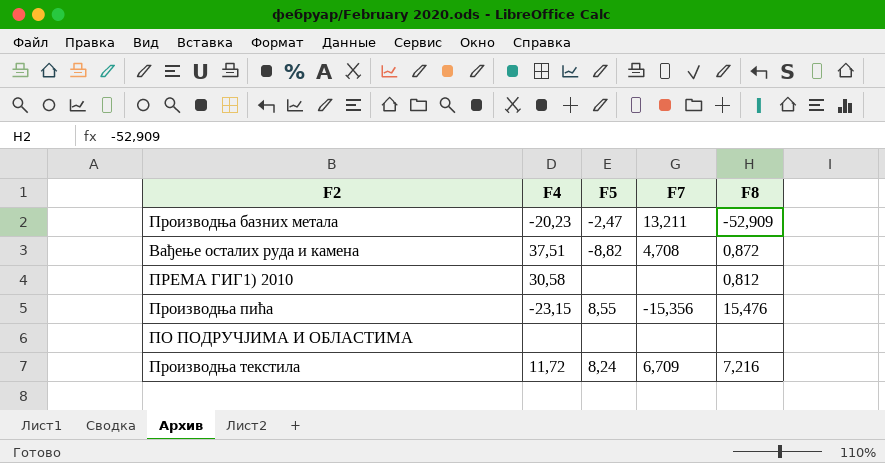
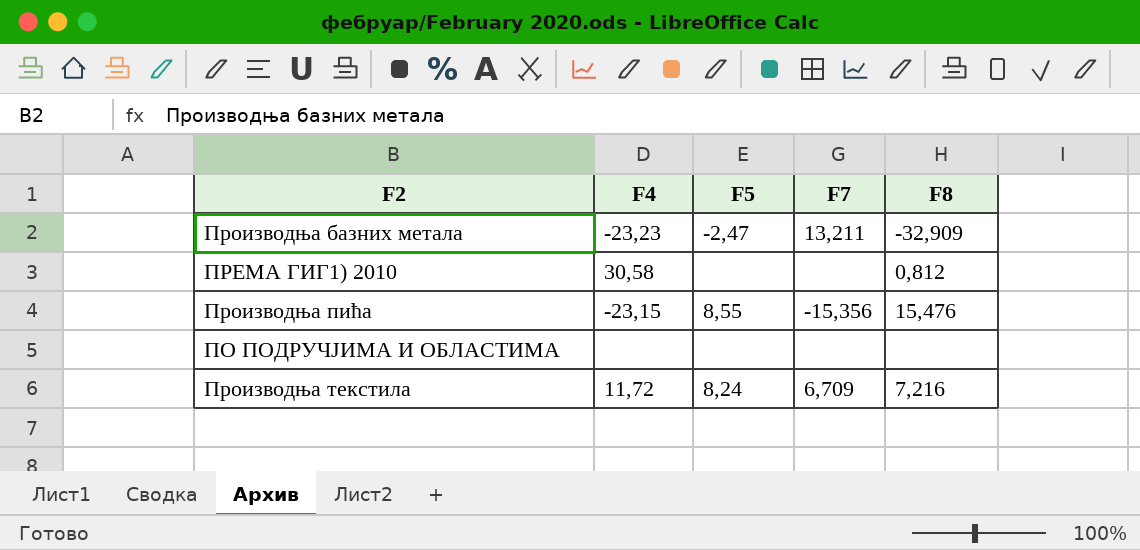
row Вађење осталих руда и камена: 37,51 | -8,82 | 4,708 | 0,872 -> none
Производња базних метала | F4: -20,23 -> -23,23
Производња базних метала | F8: -52,909 -> -32,909

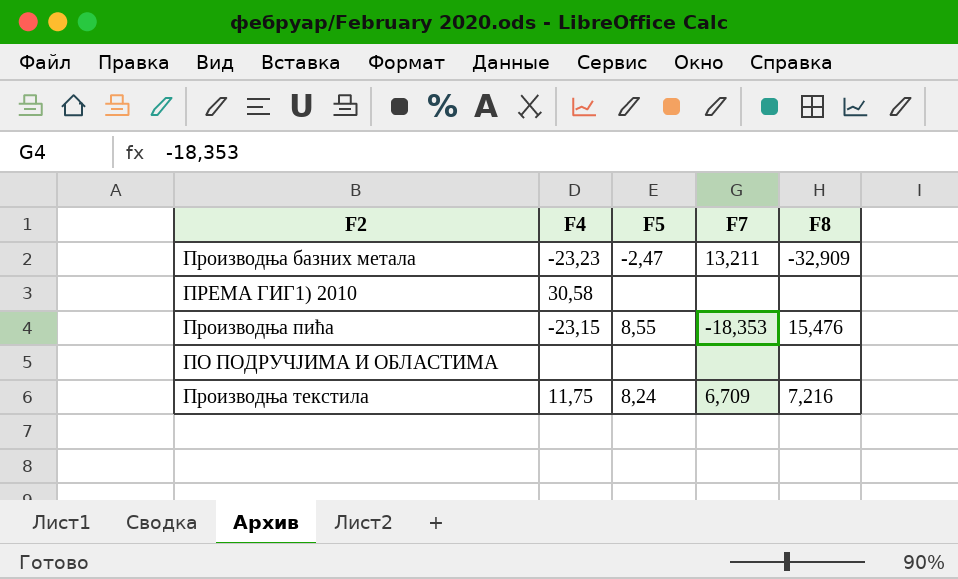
ПРЕМА ГИГ1) 2010 | F8: 0,812 -> none
Производња пића | F7: -15,356 -> -18,353
Производња текстила | F4: 11,72 -> 11,75

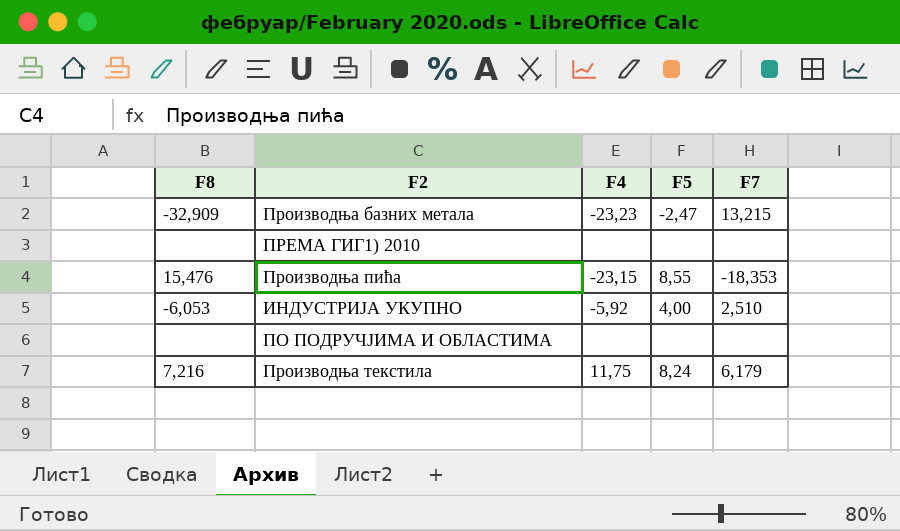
column F8 | position: 5 -> 1
Производња базних метала | F7: 13,211 -> 13,215
ПРЕМА ГИГ1) 2010 | F4: 30,58 -> none
row ИНДУСТРИЈА УКУПНО: none -> -6,053 | -5,92 | 4,00 | 2,510
Производња текстила | F7: 6,709 -> 6,179

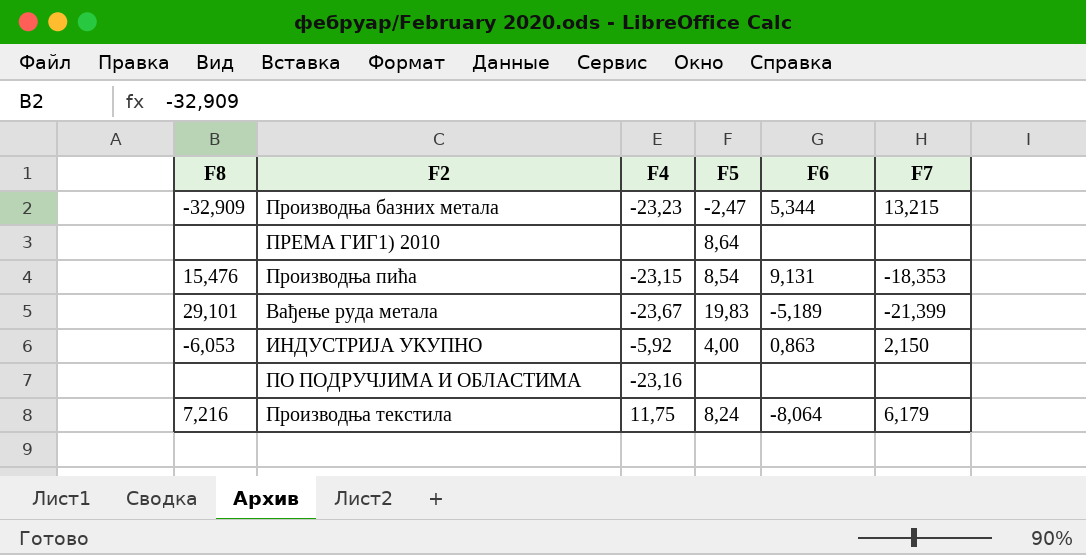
column F6 | position: none -> 5
ПРЕМА ГИГ1) 2010 | F5: none -> 8,64
Производња пића | F5: 8,55 -> 8,54
row Вађење руда метала: none -> 29,101 | -23,67 | 19,83 | -5,189 | -21,399
ИНДУСТРИЈА УКУПНО | F7: 2,510 -> 2,150
ПО ПОДРУЧЈИМА И ОБЛАСТИМА | F4: none -> -23,16

